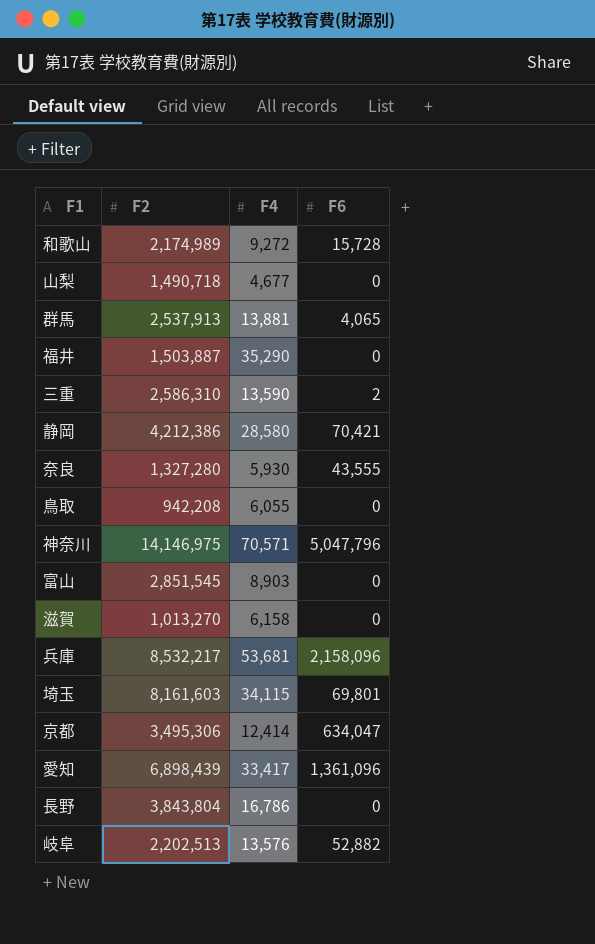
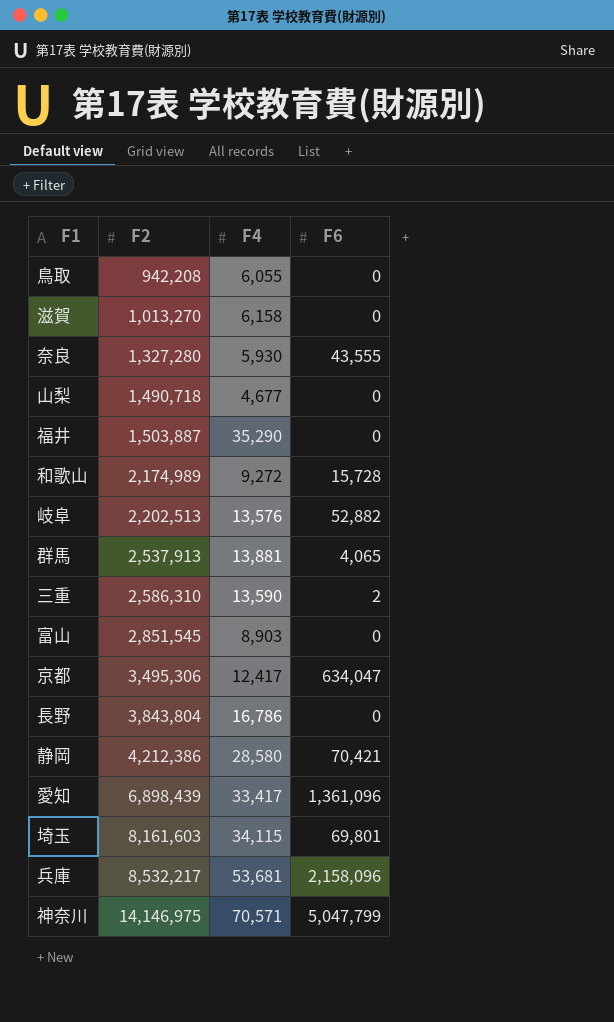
row order: none -> F2 ascending
京都 | F4: 12,414 -> 12,417
神奈川 | F6: 5,047,796 -> 5,047,799

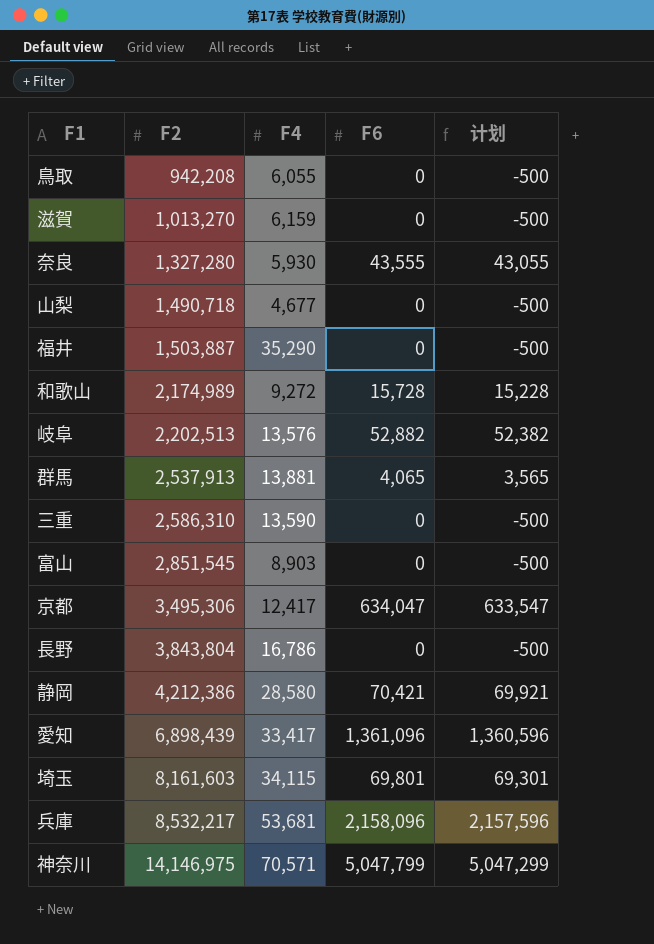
column 计划 | formula: none -> [F6] - 500
滋賀 | F4: 6,158 -> 6,159
三重 | F6: 2 -> 0

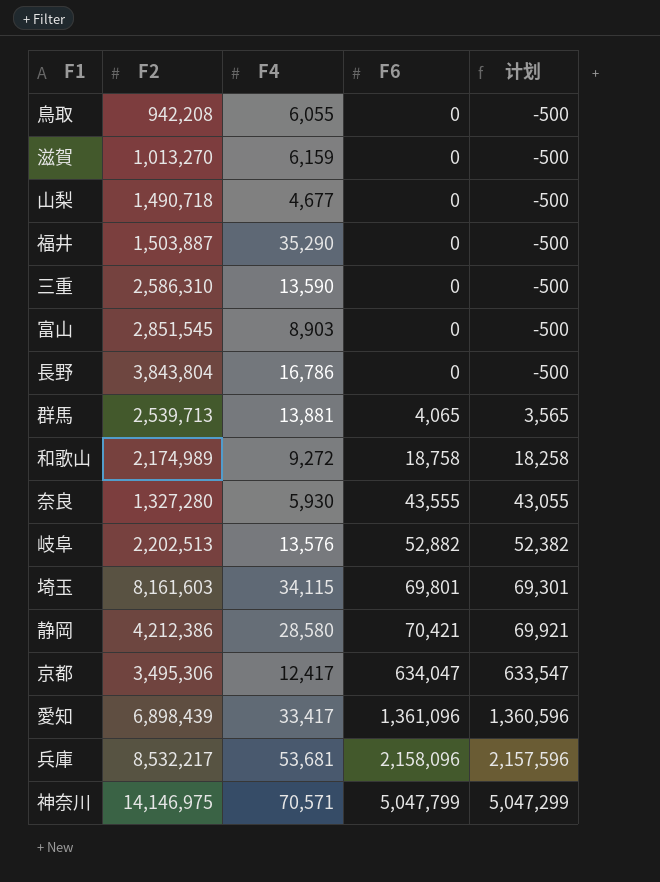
row order: F2 ascending -> F6 ascending
群馬 | F2: 2,537,913 -> 2,539,713
和歌山 | F6: 15,728 -> 18,758
和歌山 | 计划: 15,228 -> 18,258

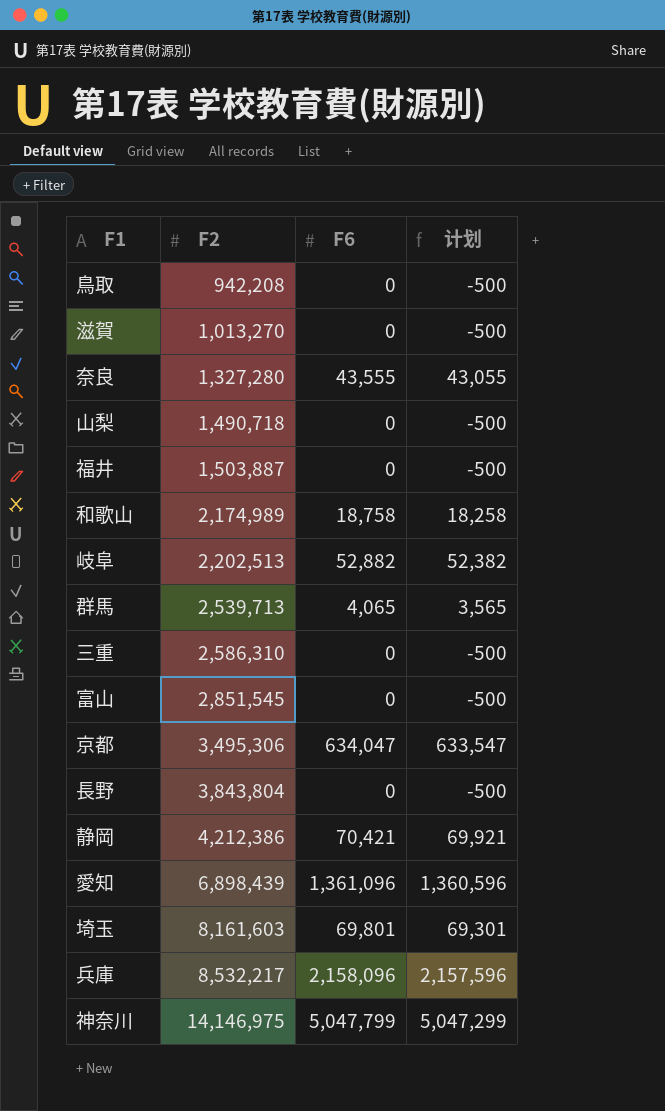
row order: F6 ascending -> F2 ascending
column F4 | position: 3 -> none

